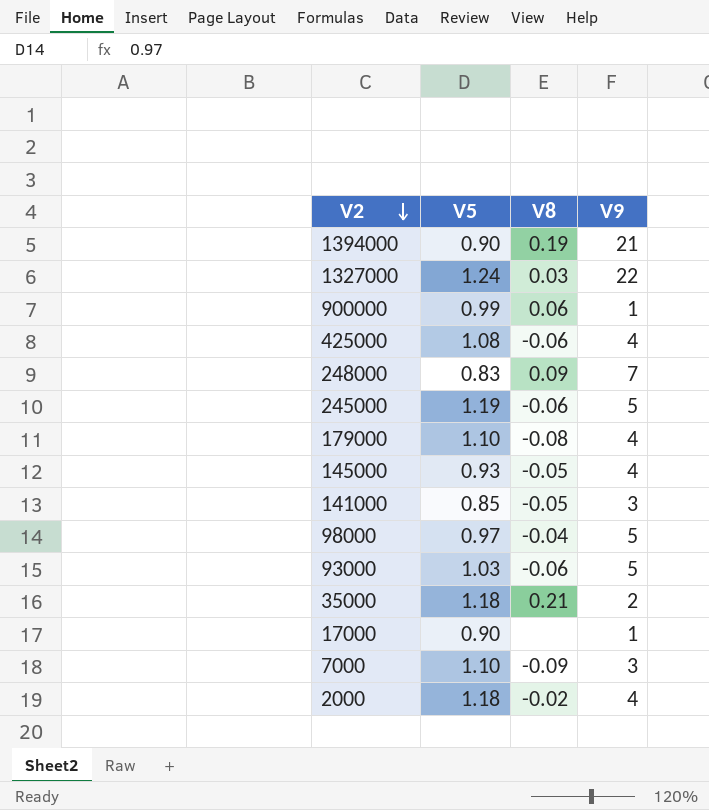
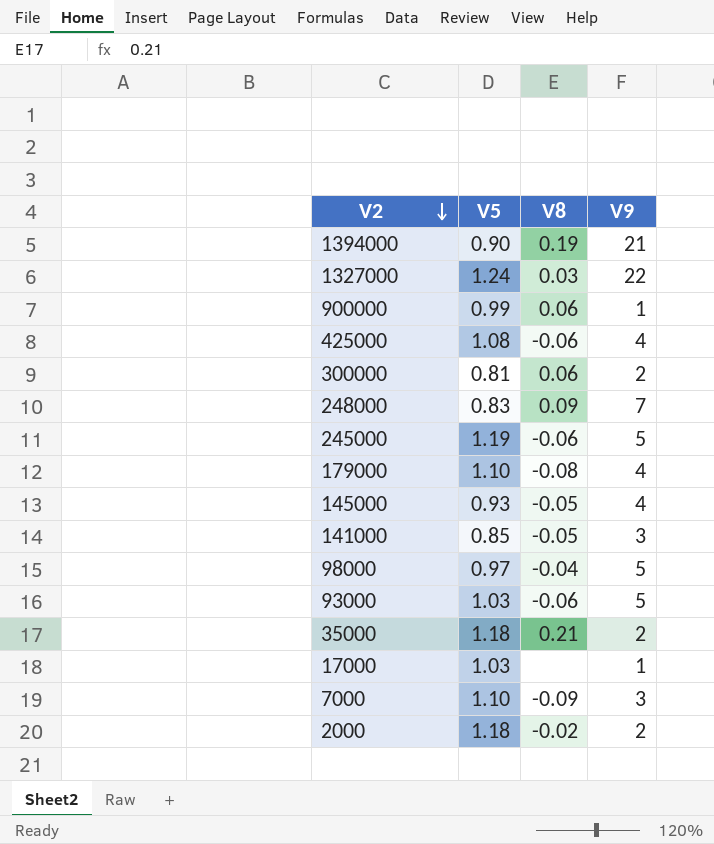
row 300000: none -> 0.81 | 0.06 | 2
17000 | V5: 0.90 -> 1.03
2000 | V9: 4 -> 2

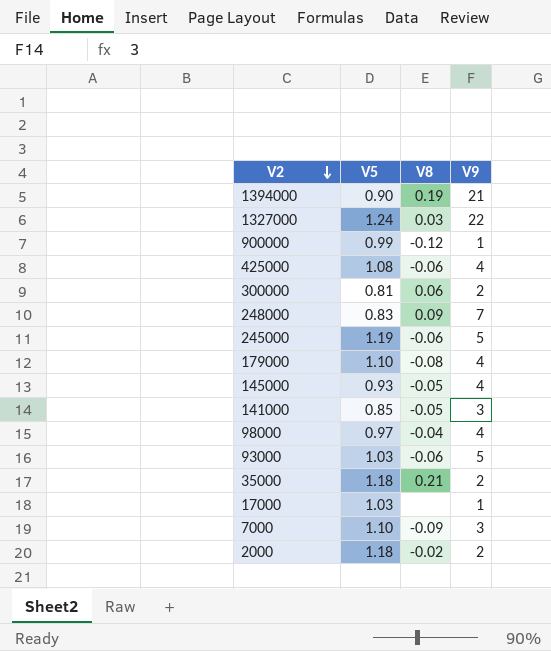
900000 | V8: 0.06 -> -0.12
98000 | V9: 5 -> 4

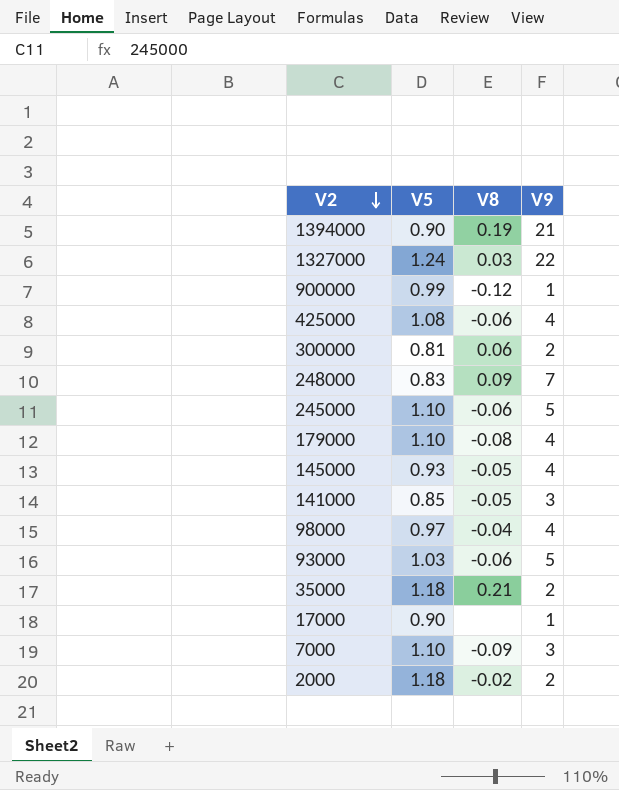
245000 | V5: 1.19 -> 1.10
17000 | V5: 1.03 -> 0.90

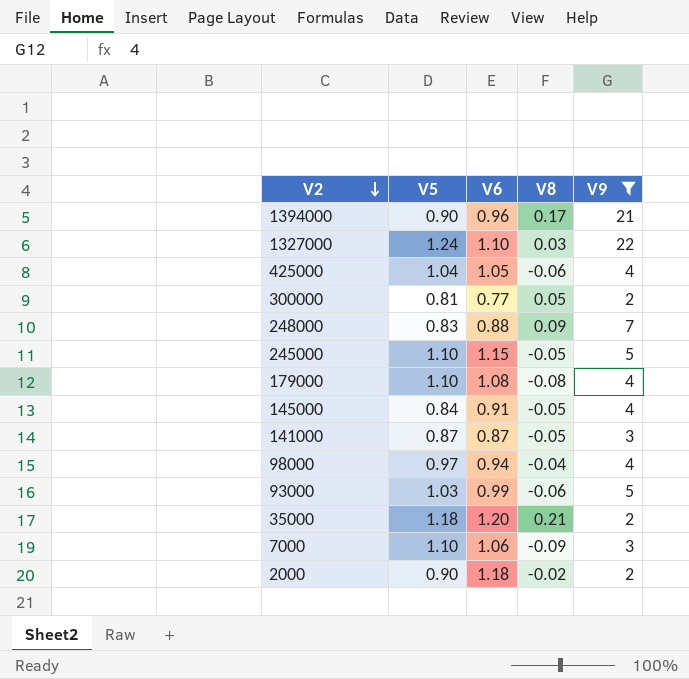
filter: none -> V9 != 1
column V6 | position: none -> 3
1394000 | V8: 0.19 -> 0.17
425000 | V5: 1.08 -> 1.04
300000 | V8: 0.06 -> 0.05
245000 | V8: -0.06 -> -0.05
145000 | V5: 0.93 -> 0.84
141000 | V5: 0.85 -> 0.87
2000 | V5: 1.18 -> 0.90

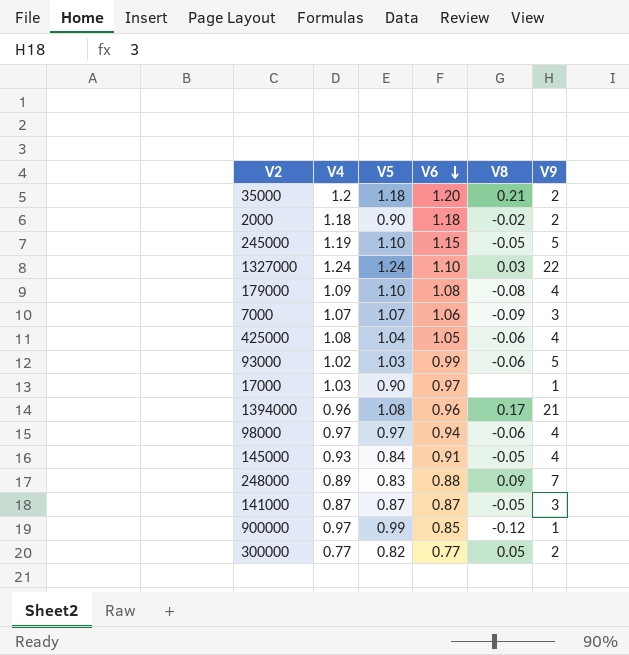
filter: V9 != 1 -> none
row order: V2 descending -> V6 descending
column V4 | position: none -> 2
7000 | V5: 1.10 -> 1.07
1394000 | V5: 0.90 -> 1.08
98000 | V8: -0.04 -> -0.06
300000 | V5: 0.81 -> 0.82

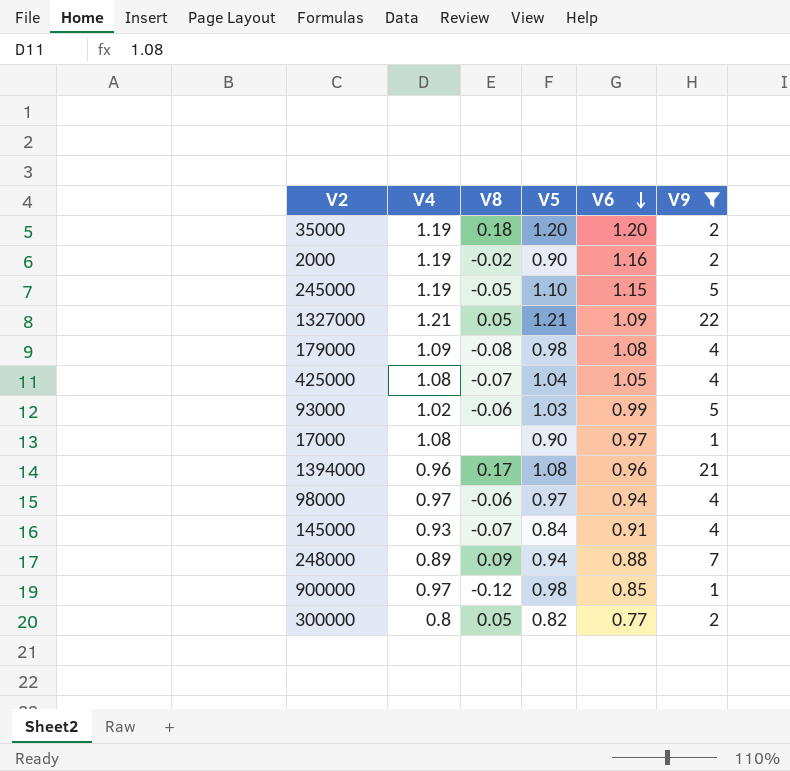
filter: none -> V9 != 3
column V8 | position: 5 -> 3
35000 | V4: 1.2 -> 1.19
35000 | V8: 0.21 -> 0.18
35000 | V5: 1.18 -> 1.20
2000 | V4: 1.18 -> 1.19
2000 | V6: 1.18 -> 1.16
1327000 | V4: 1.24 -> 1.21
1327000 | V8: 0.03 -> 0.05
1327000 | V5: 1.24 -> 1.21
1327000 | V6: 1.10 -> 1.09
179000 | V5: 1.10 -> 0.98
425000 | V8: -0.06 -> -0.07
17000 | V4: 1.03 -> 1.08
145000 | V8: -0.05 -> -0.07
248000 | V5: 0.83 -> 0.94
900000 | V5: 0.99 -> 0.98
300000 | V4: 0.77 -> 0.8

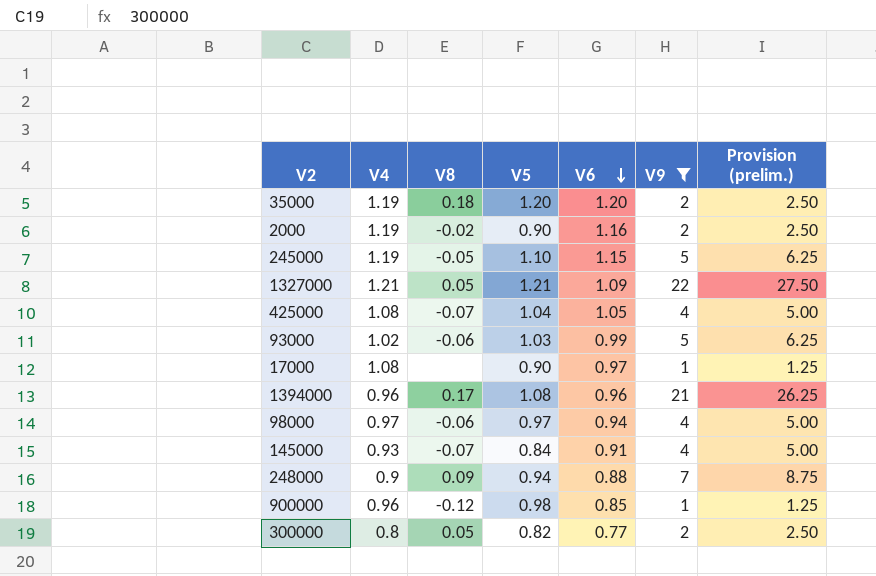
column Provision (prelim.) | formula: none -> [V9] * 1.25
row 179000: 1.09 | -0.08 | 0.98 | 1.08 | 4 -> none
248000 | V4: 0.89 -> 0.9
900000 | V4: 0.97 -> 0.96

